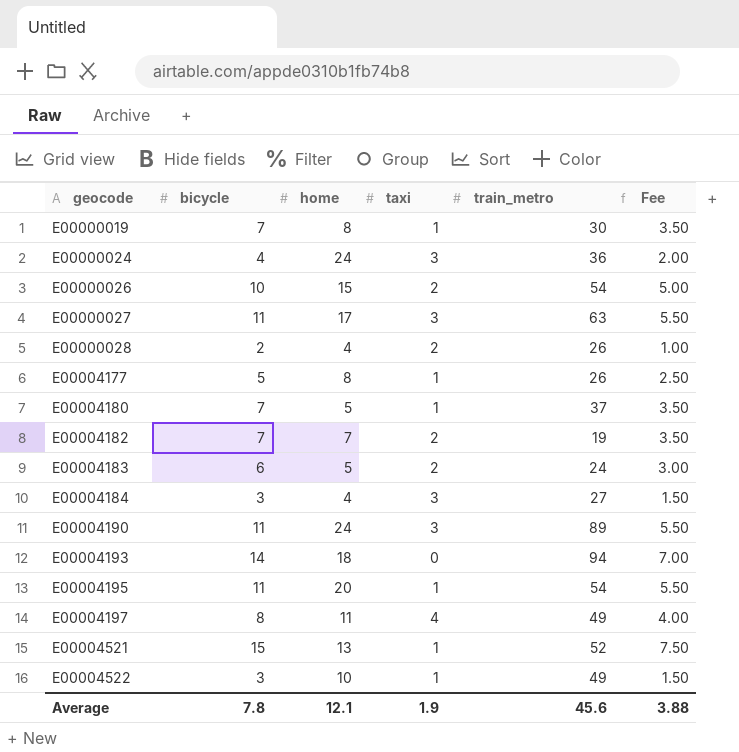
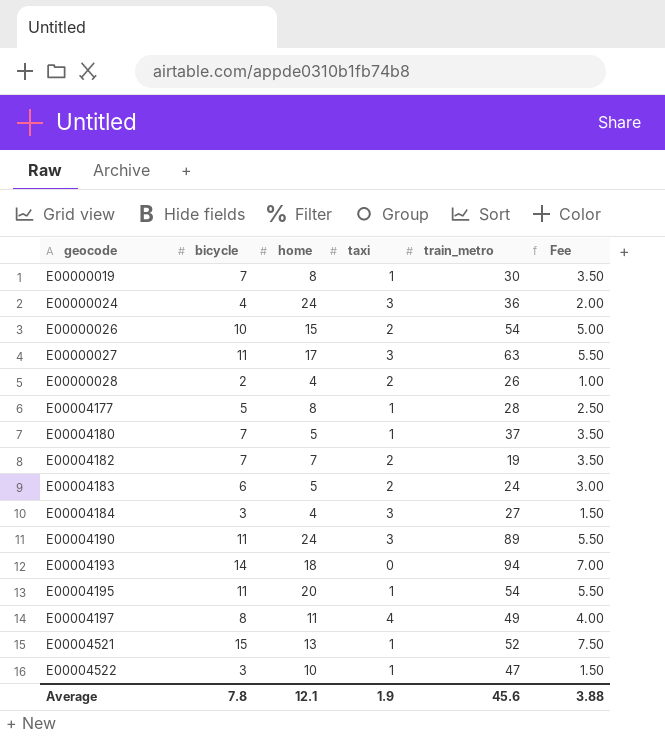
E00004177 | train_metro: 26 -> 28
E00004522 | train_metro: 49 -> 47

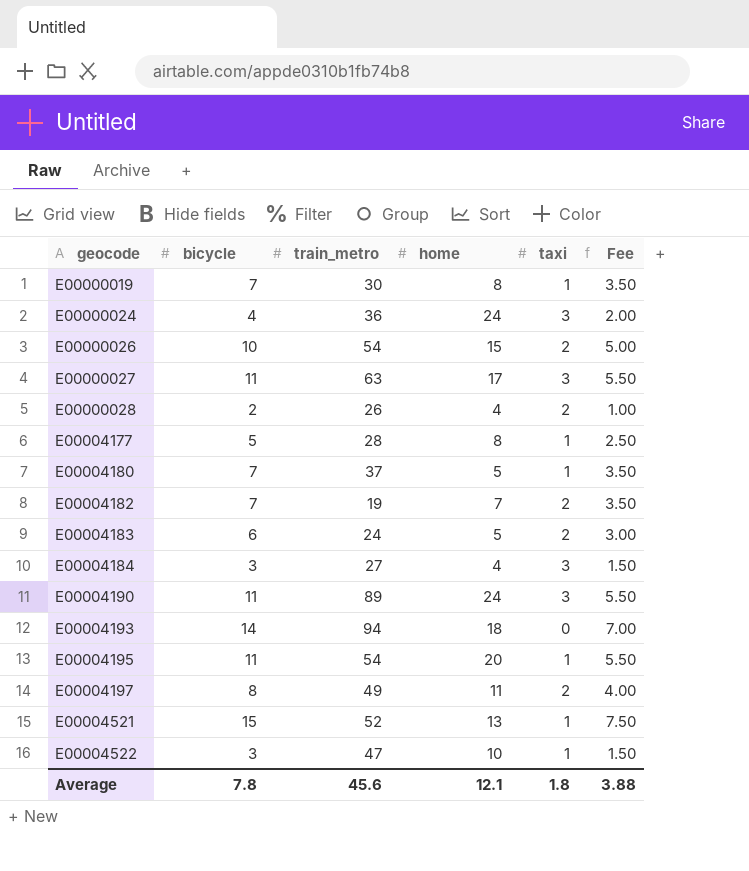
column train_metro | position: 5 -> 3
E00004197 | taxi: 4 -> 2
Average | taxi: 1.9 -> 1.8

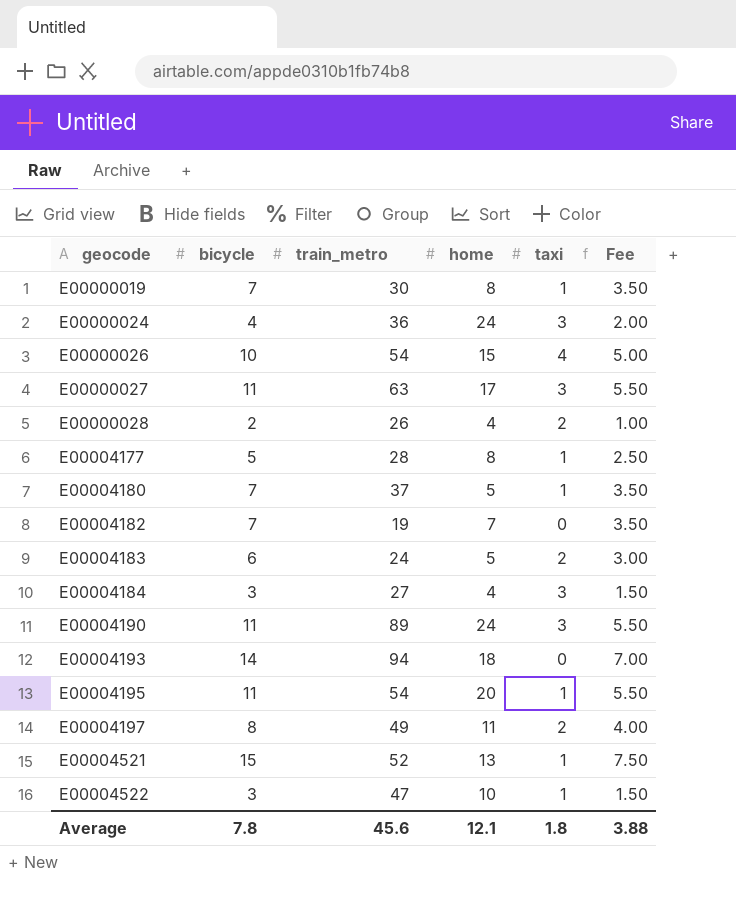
E00000026 | taxi: 2 -> 4
E00004182 | taxi: 2 -> 0

